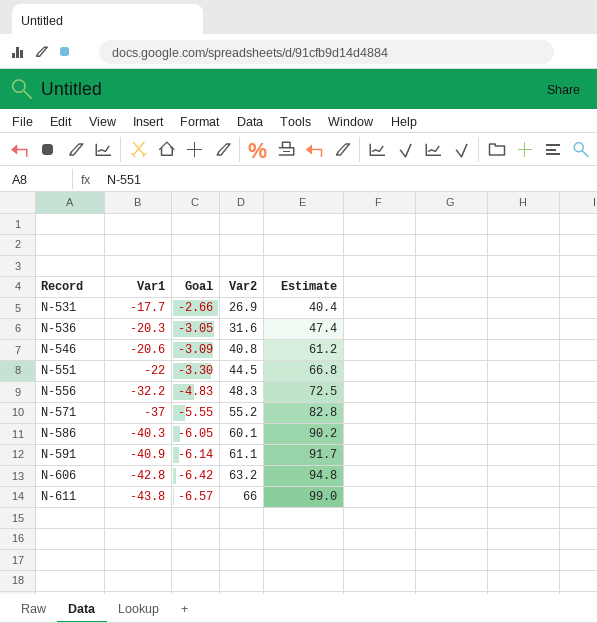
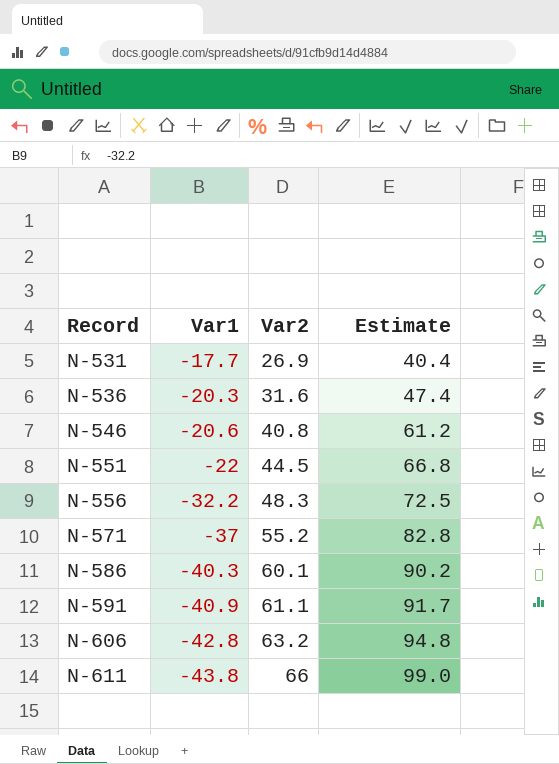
column Goal | formula: [Var1] * 0.15 -> none

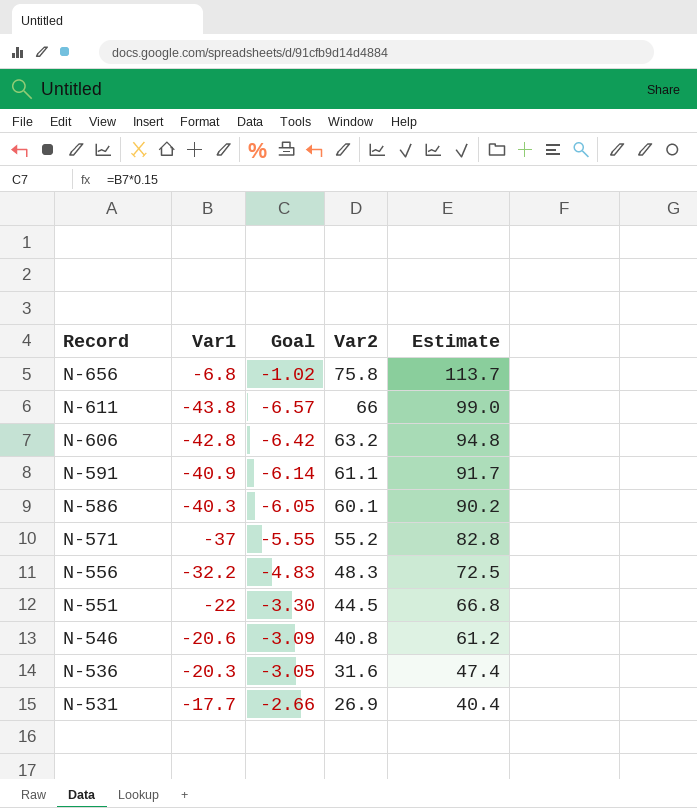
row order: Record ascending -> Record descending
column Goal | formula: none -> [Var1] * 0.15
row N-656: none -> -6.8 | -1.02 | 75.8 | 113.7

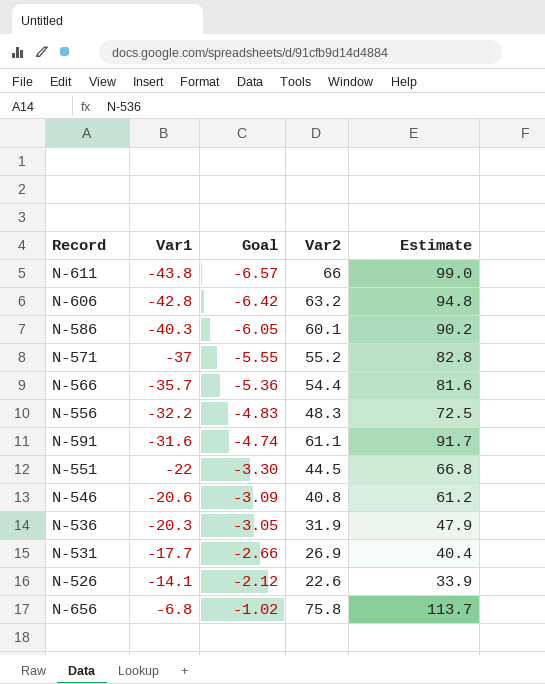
row order: Record descending -> Var1 ascending
row N-566: none -> -35.7 | -5.36 | 54.4 | 81.6
N-591 | Var1: -40.9 -> -31.6
N-591 | Goal: -6.14 -> -4.74
N-536 | Var2: 31.6 -> 31.9
N-536 | Estimate: 47.4 -> 47.9
row N-526: none -> -14.1 | -2.12 | 22.6 | 33.9

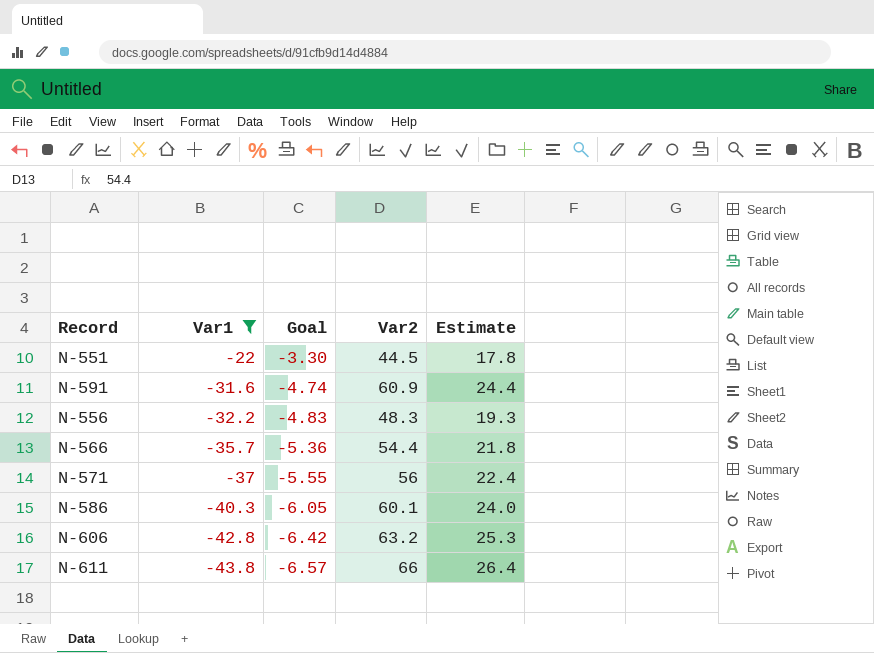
filter: none -> Var1 <= -22
row order: Var1 ascending -> Var1 descending
column Estimate | formula: [Var2] * 1.5 -> [Var2] * 0.4
N-591 | Var2: 61.1 -> 60.9
N-571 | Var2: 55.2 -> 56

